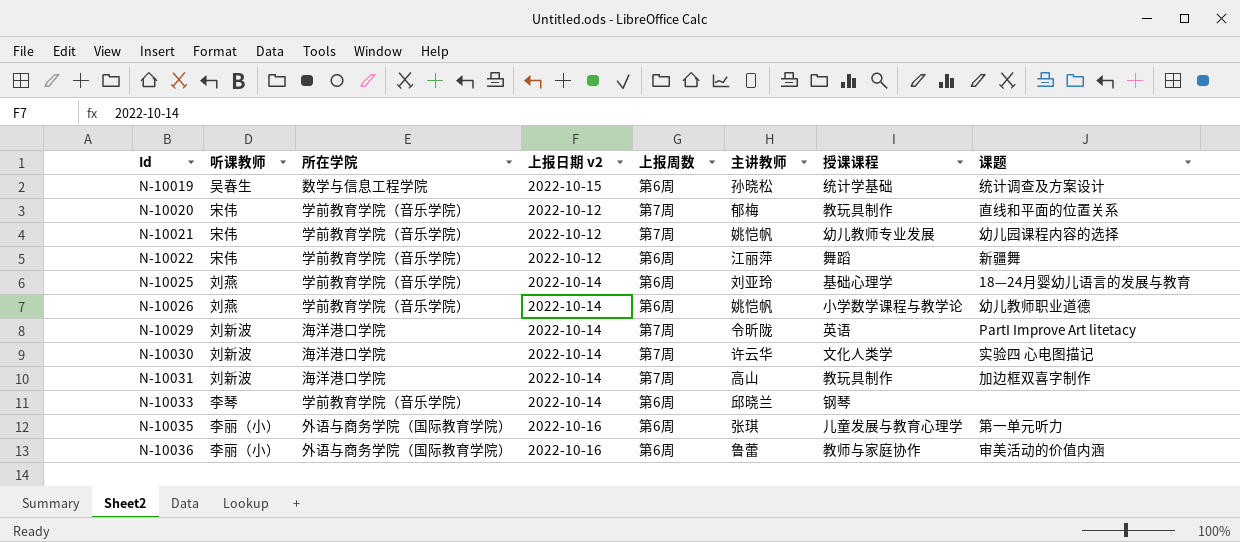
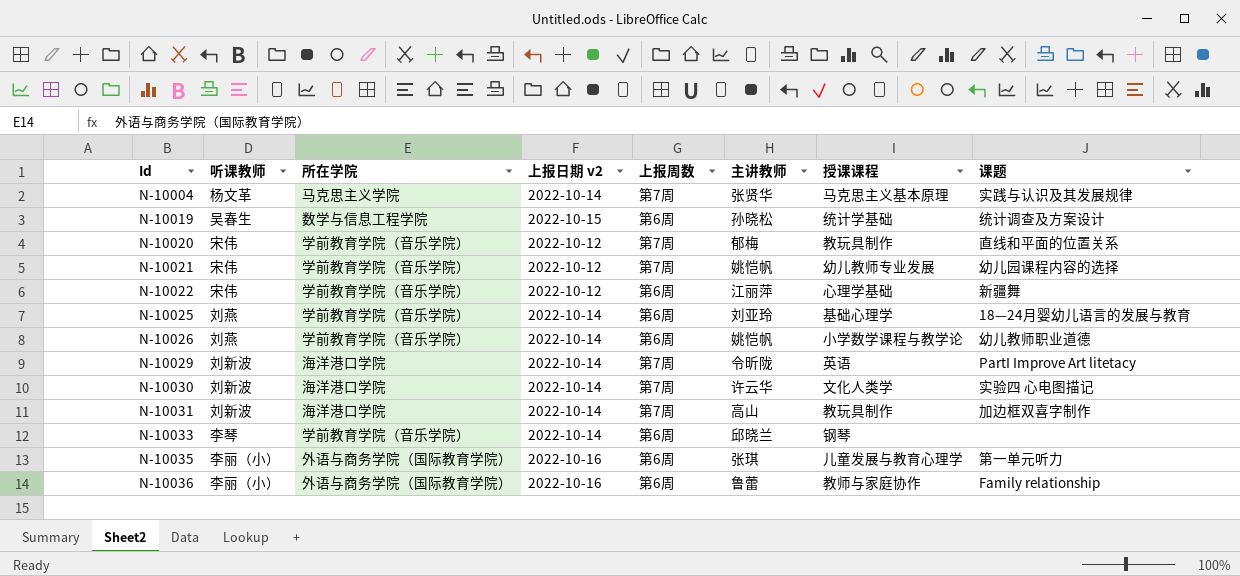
row N-10004: none -> 杨文革 | 马克思主义学院 | 2022-10-14 | 第7周 | 张贤华 | 马克思主义基本原理 | 实践与认识及其发展规律
N-10022 | 授课课程: 舞蹈 -> 心理学基础
N-10036 | 课题: 审美活动的价值内涵 -> Family relationship

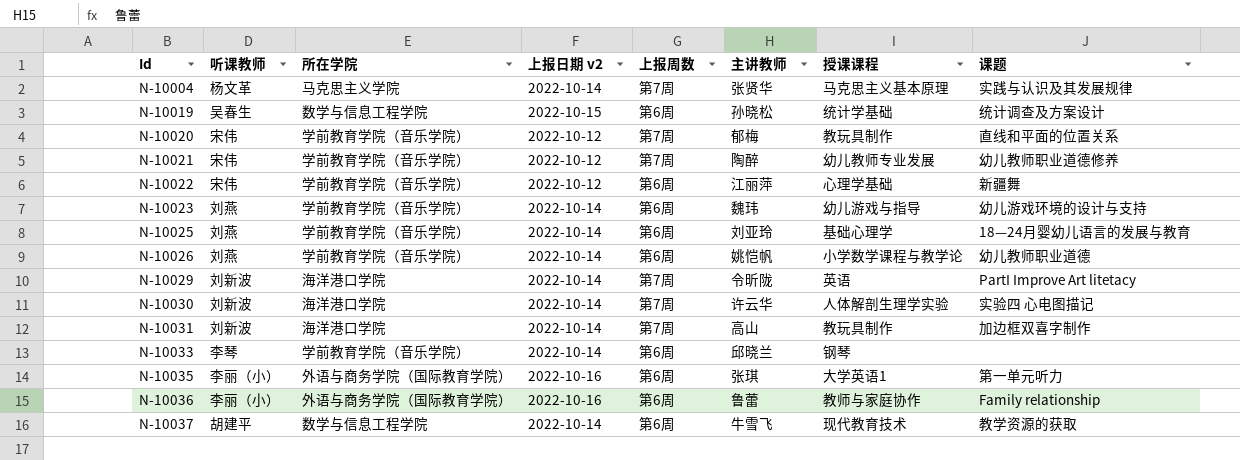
N-10021 | 主讲教师: 姚恺帆 -> 陶醉
N-10021 | 课题: 幼儿园课程内容的选择 -> 幼儿教师职业道德修养
row N-10023: none -> 刘燕 | 学前教育学院（音乐学院） | 2022-10-14 | 第6周 | 魏玮 | 幼儿游戏与指导 | 幼儿游戏环境的设计与支持
N-10030 | 授课课程: 文化人类学 -> 人体解剖生理学实验
N-10035 | 授课课程: 儿童发展与教育心理学 -> 大学英语1
row N-10037: none -> 胡建平 | 数学与信息工程学院 | 2022-10-14 | 第6周 | 牛雪飞 | 现代教育技术 | 教学资源的获取

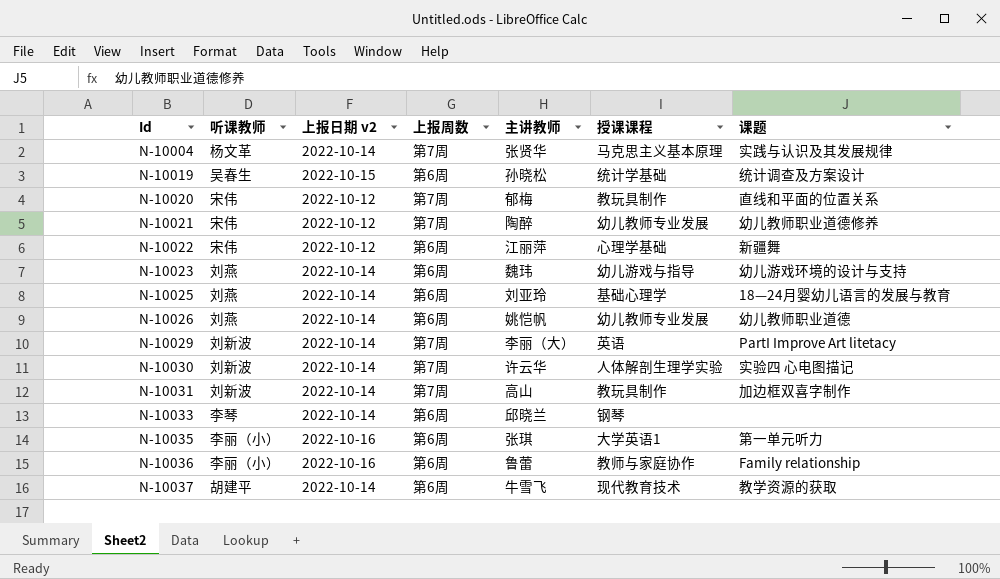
column 所在学院 | position: 3 -> none
N-10026 | 授课课程: 小学数学课程与教学论 -> 幼儿教师专业发展
N-10029 | 主讲教师: 令昕陇 -> 李丽（大）

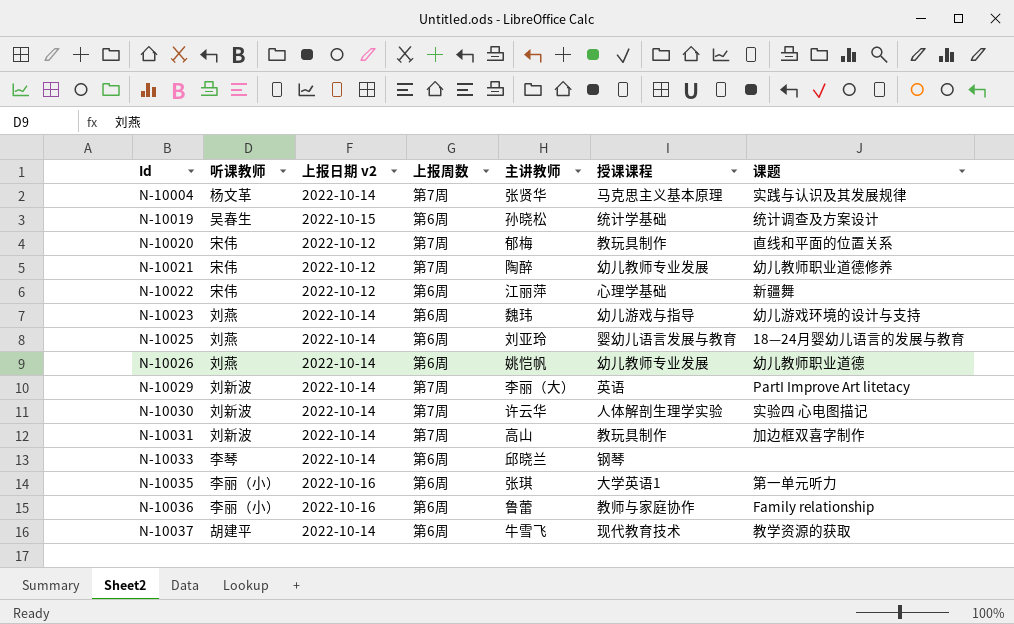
N-10025 | 授课课程: 基础心理学 -> 婴幼儿语言发展与教育

